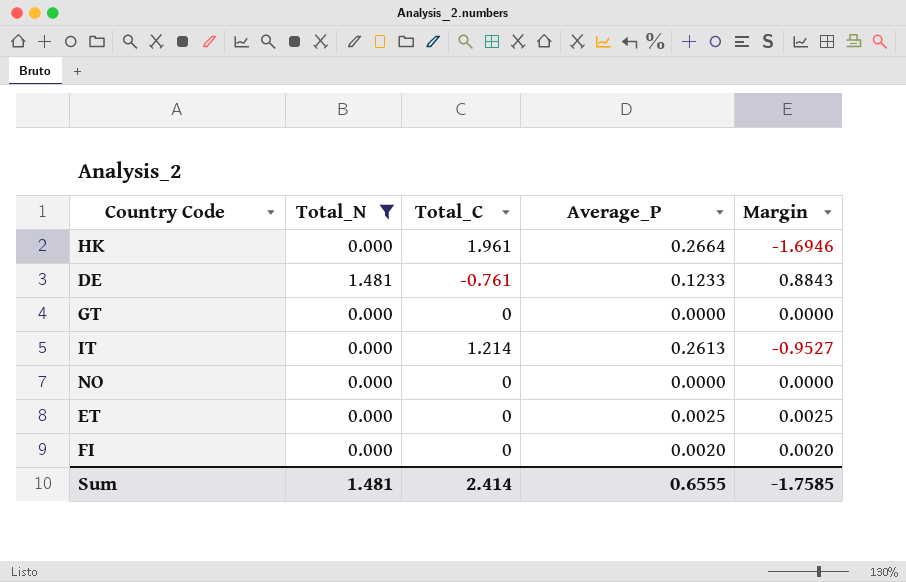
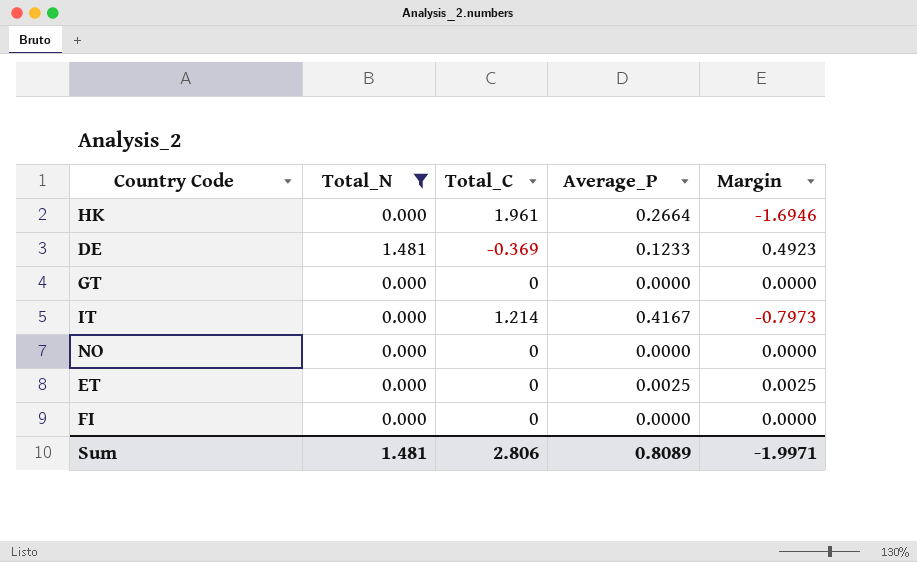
DE | Total_C: -0.761 -> -0.369
DE | Margin: 0.8843 -> 0.4923
IT | Average_P: 0.2613 -> 0.4167
IT | Margin: -0.9527 -> -0.7973
FI | Average_P: 0.0020 -> 0.0000
FI | Margin: 0.0020 -> 0.0000
Sum | Total_C: 2.414 -> 2.806
Sum | Average_P: 0.6555 -> 0.8089
Sum | Margin: -1.7585 -> -1.9971

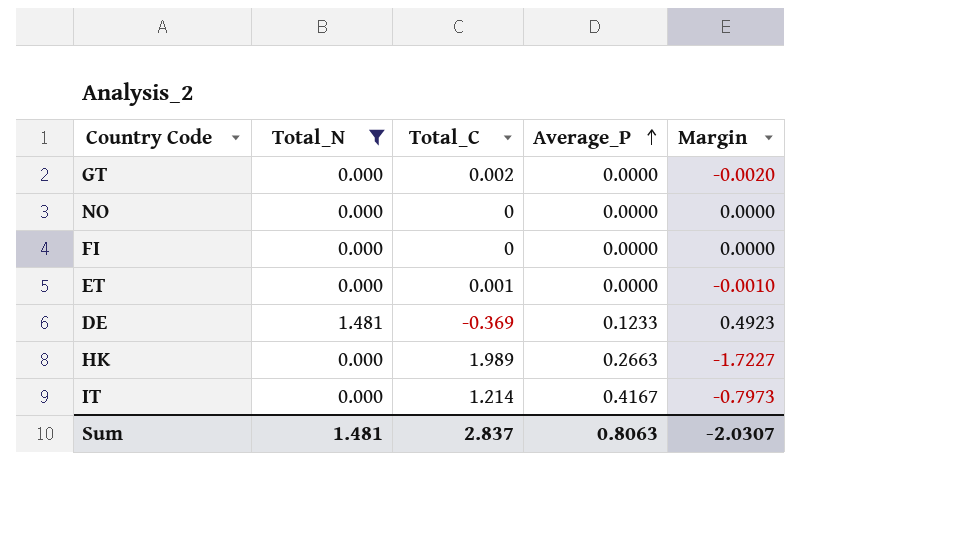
row order: none -> Average_P ascending
GT | Total_C: 0 -> 0.002
GT | Margin: 0.0000 -> -0.0020
ET | Total_C: 0 -> 0.001
ET | Average_P: 0.0025 -> 0.0000
ET | Margin: 0.0025 -> -0.0010
HK | Total_C: 1.961 -> 1.989
HK | Average_P: 0.2664 -> 0.2663
HK | Margin: -1.6946 -> -1.7227
Sum | Total_C: 2.806 -> 2.837
Sum | Average_P: 0.8089 -> 0.8063
Sum | Margin: -1.9971 -> -2.0307

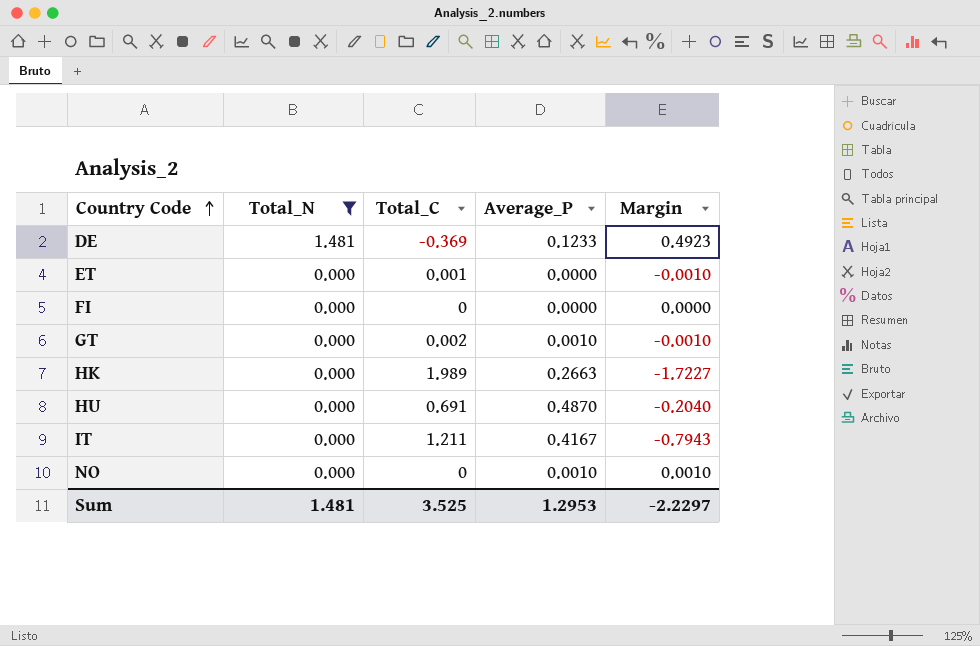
row order: Average_P ascending -> Country Code ascending
GT | Average_P: 0.0000 -> 0.0010
GT | Margin: -0.0020 -> -0.0010
row HU: none -> 0.000 | 0.691 | 0.4870 | -0.2040
IT | Total_C: 1.214 -> 1.211
IT | Margin: -0.7973 -> -0.7943
NO | Average_P: 0.0000 -> 0.0010
NO | Margin: 0.0000 -> 0.0010
Sum | Total_C: 2.837 -> 3.525
Sum | Average_P: 0.8063 -> 1.2953
Sum | Margin: -2.0307 -> -2.2297

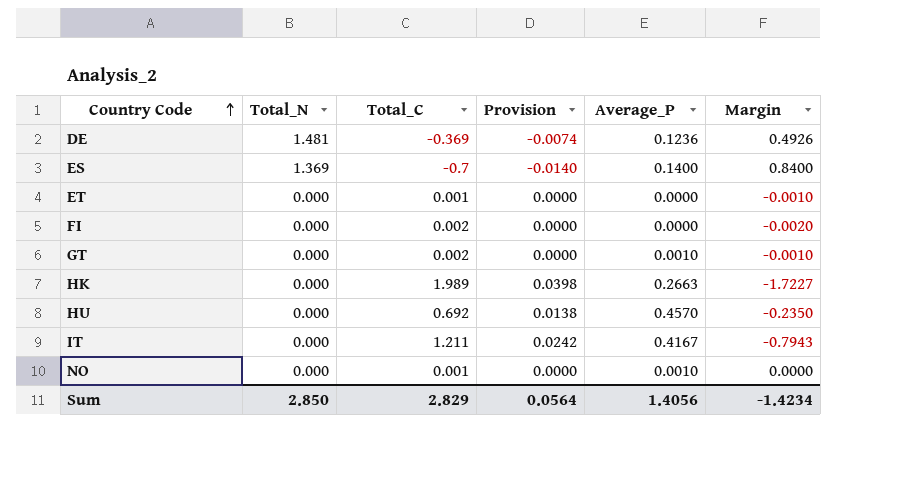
filter: Total_N != 1.369 -> none
column Provision | formula: none -> [Total_C] * 0.02
DE | Average_P: 0.1233 -> 0.1236
DE | Margin: 0.4923 -> 0.4926
FI | Total_C: 0 -> 0.002
FI | Margin: 0.0000 -> -0.0020
HU | Total_C: 0.691 -> 0.692
HU | Average_P: 0.4870 -> 0.4570
HU | Margin: -0.2040 -> -0.2350
NO | Total_C: 0 -> 0.001
NO | Margin: 0.0010 -> 0.0000
Sum | Total_N: 1.481 -> 2.850
Sum | Total_C: 3.525 -> 2.829
Sum | Average_P: 1.2953 -> 1.4056
Sum | Margin: -2.2297 -> -1.4234

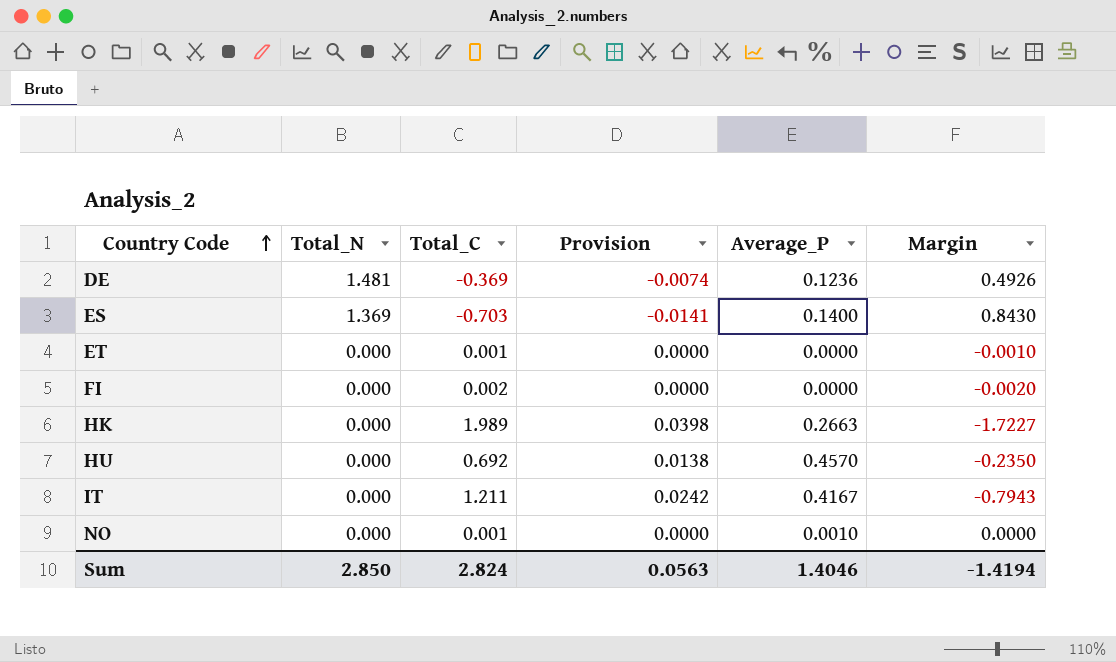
row GT: 0.000 | 0.002 | 0.0000 | 0.0010 | -0.0010 -> none
ES | Total_C: -0.7 -> -0.703
ES | Provision: -0.0140 -> -0.0141
ES | Margin: 0.8400 -> 0.8430
Sum | Total_C: 2.829 -> 2.824
Sum | Provision: 0.0564 -> 0.0563
Sum | Average_P: 1.4056 -> 1.4046
Sum | Margin: -1.4234 -> -1.4194

